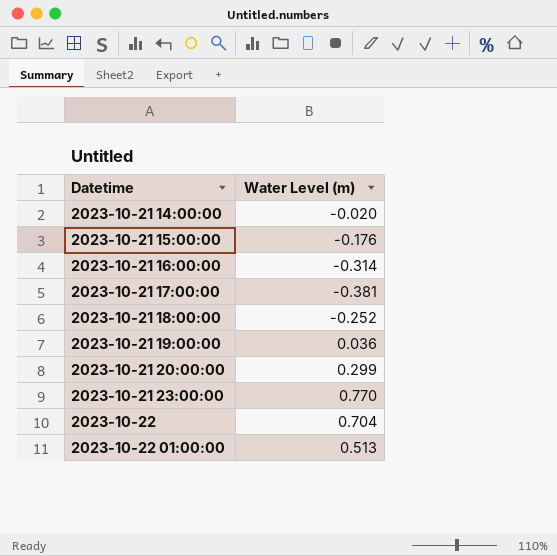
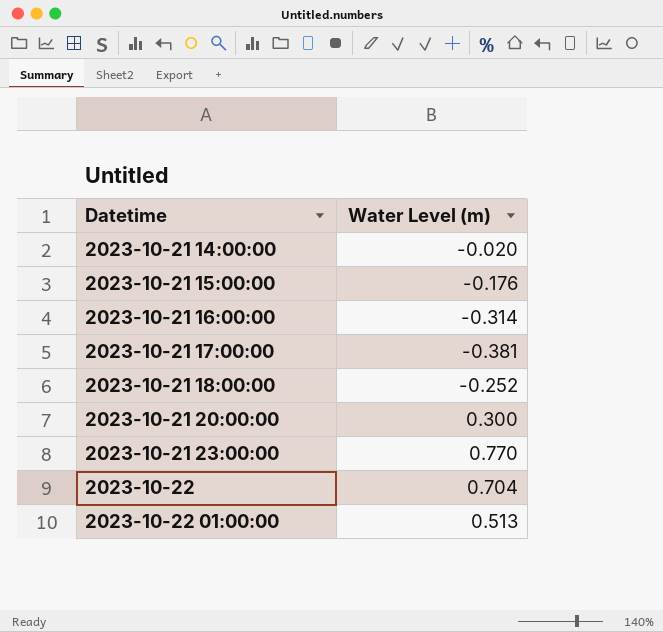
row 2023-10-21 19:00:00: 0.036 -> none
2023-10-21 20:00:00 | Water Level (m): 0.299 -> 0.300

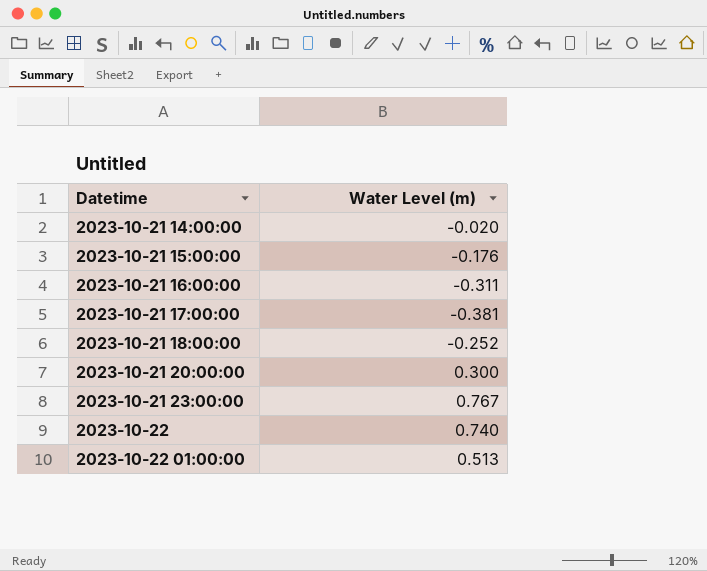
2023-10-21 16:00:00 | Water Level (m): -0.314 -> -0.311
2023-10-21 23:00:00 | Water Level (m): 0.770 -> 0.767
2023-10-22 | Water Level (m): 0.704 -> 0.740

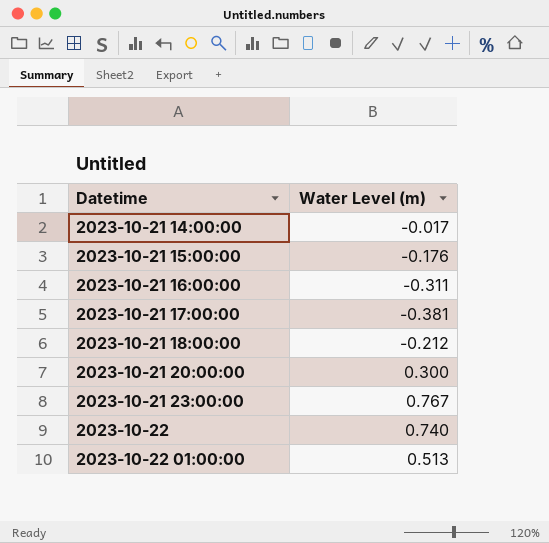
2023-10-21 14:00:00 | Water Level (m): -0.020 -> -0.017
2023-10-21 18:00:00 | Water Level (m): -0.252 -> -0.212

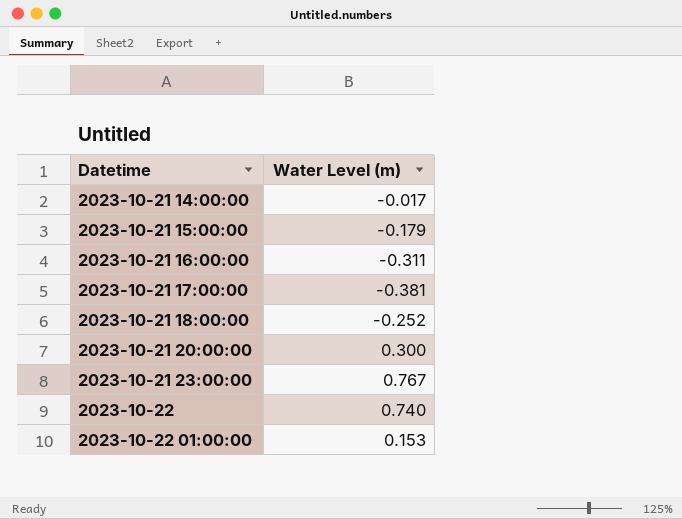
2023-10-21 15:00:00 | Water Level (m): -0.176 -> -0.179
2023-10-21 18:00:00 | Water Level (m): -0.212 -> -0.252
2023-10-22 01:00:00 | Water Level (m): 0.513 -> 0.153

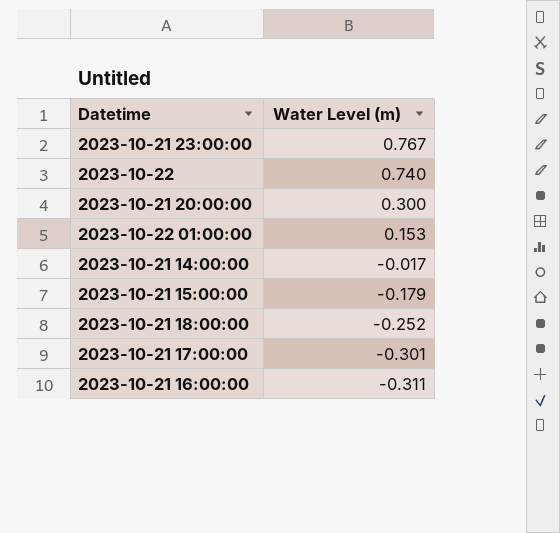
row order: Datetime ascending -> Water Level (m) descending
2023-10-21 17:00:00 | Water Level (m): -0.381 -> -0.301

